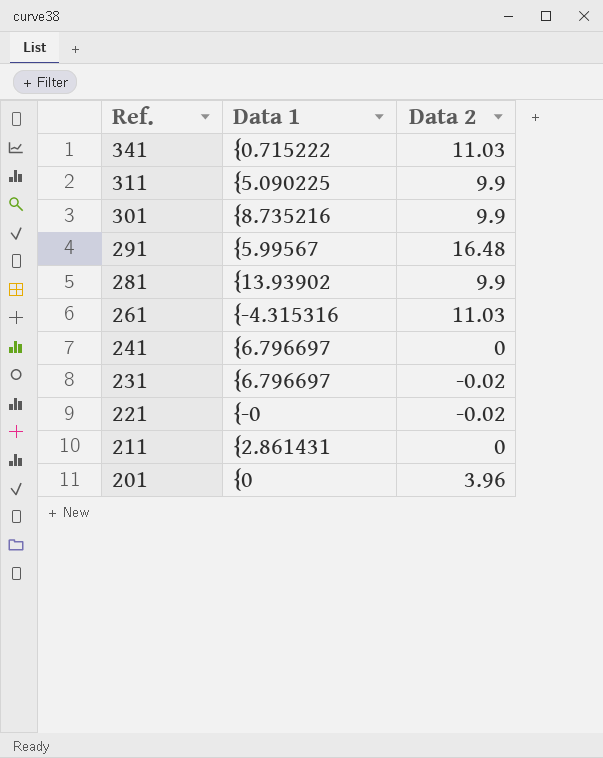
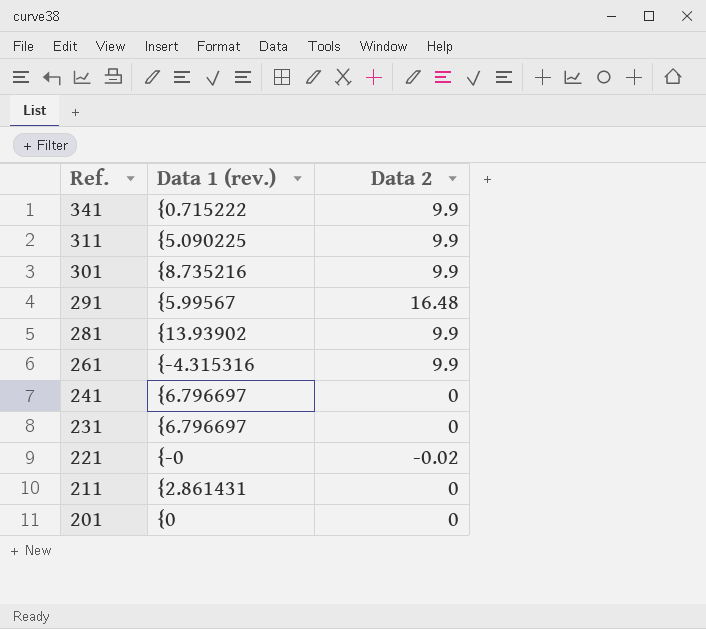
column name: Data 1 -> Data 1 (rev.)
341 | Data 2: 11.03 -> 9.9
261 | Data 2: 11.03 -> 9.9
231 | Data 2: -0.02 -> 0
201 | Data 2: 3.96 -> 0

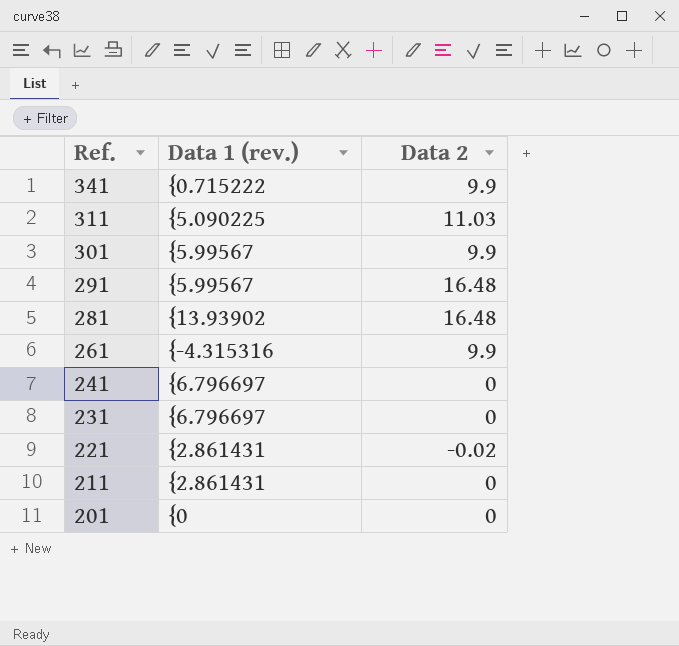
311 | Data 2: 9.9 -> 11.03
301 | Data 1 (rev.): {8.735216 -> {5.99567
281 | Data 2: 9.9 -> 16.48
221 | Data 1 (rev.): {-0 -> {2.861431

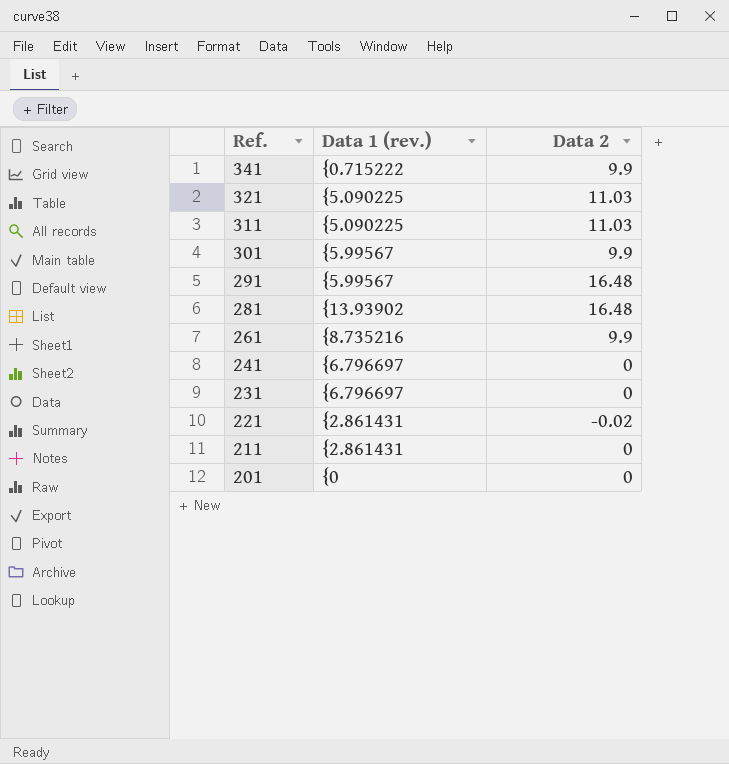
row 321: none -> {5.090225 | 11.03
261 | Data 1 (rev.): {-4.315316 -> {8.735216

